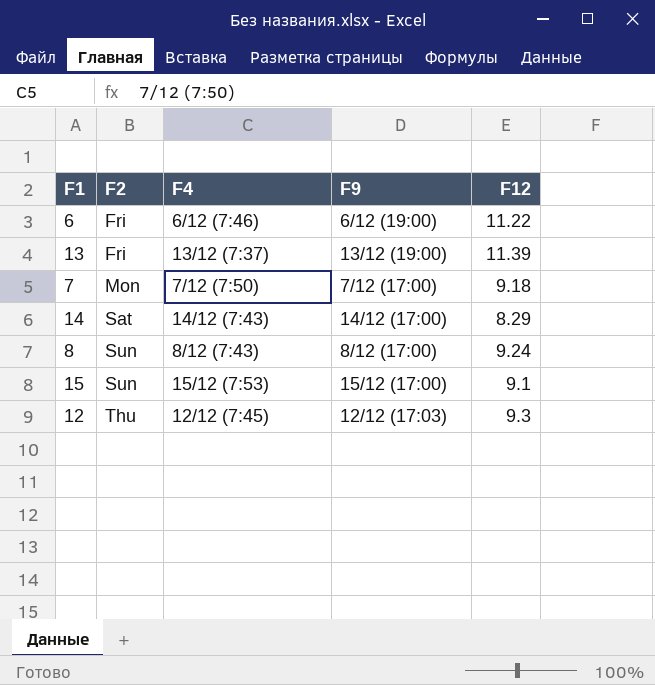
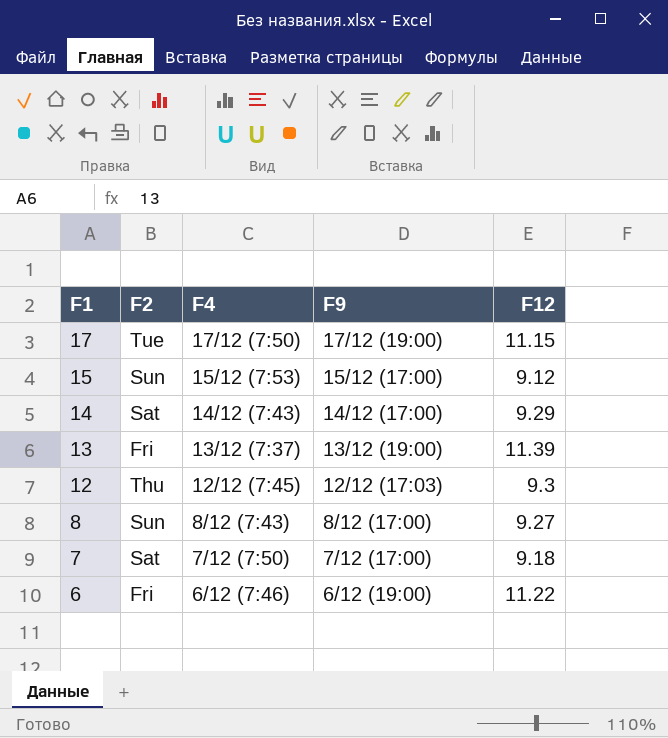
row order: F2 ascending -> F1 descending
row 17: none -> Tue | 17/12 (7:50) | 17/12 (19:00) | 11.15
15 | F12: 9.1 -> 9.12
14 | F12: 8.29 -> 9.29
8 | F12: 9.24 -> 9.27
7 | F2: Mon -> Sat

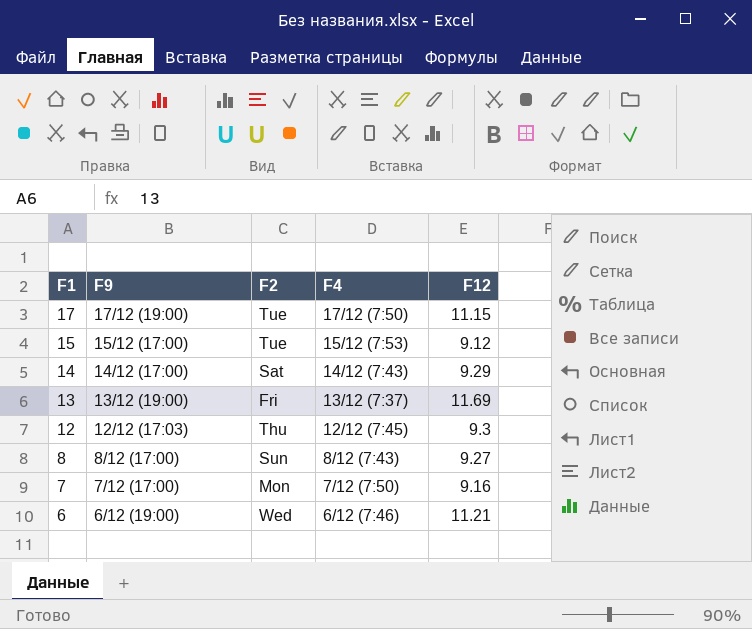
column F9 | position: 4 -> 2
15 | F2: Sun -> Tue
13 | F12: 11.39 -> 11.69
7 | F2: Sat -> Mon
7 | F12: 9.18 -> 9.16
6 | F2: Fri -> Wed
6 | F12: 11.22 -> 11.21

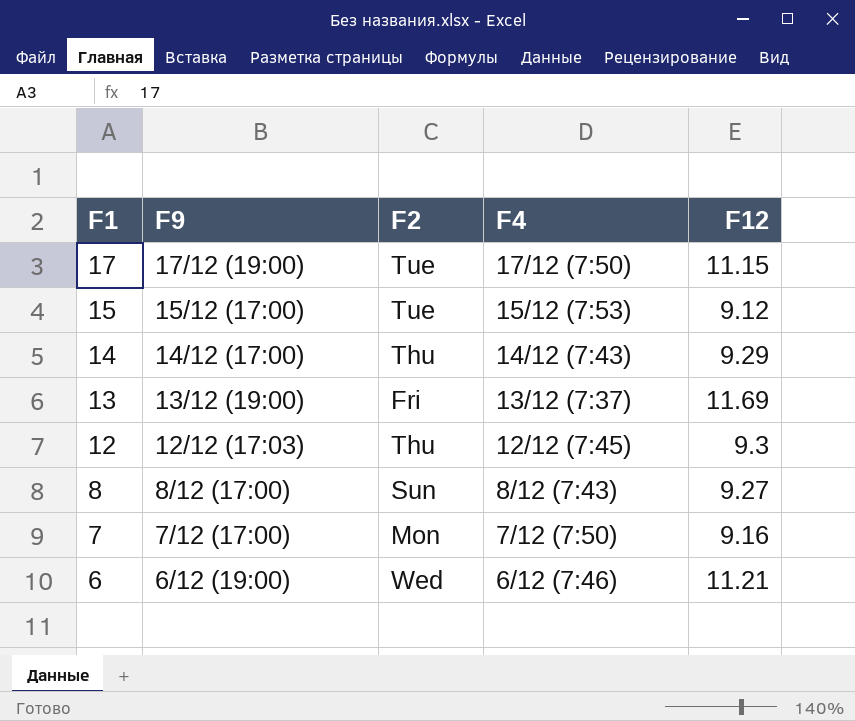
14 | F2: Sat -> Thu

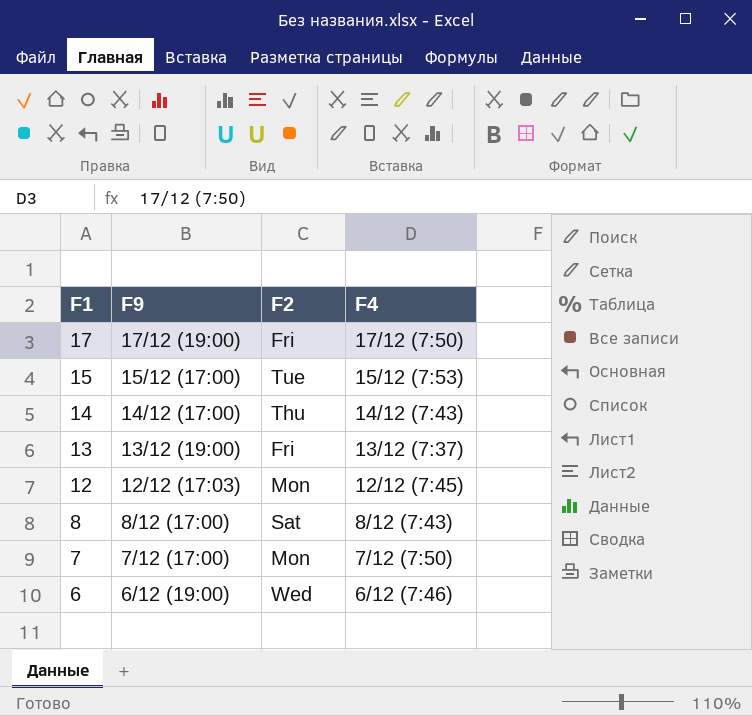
column F12 | position: 5 -> none
17 | F2: Tue -> Fri
12 | F2: Thu -> Mon
8 | F2: Sun -> Sat

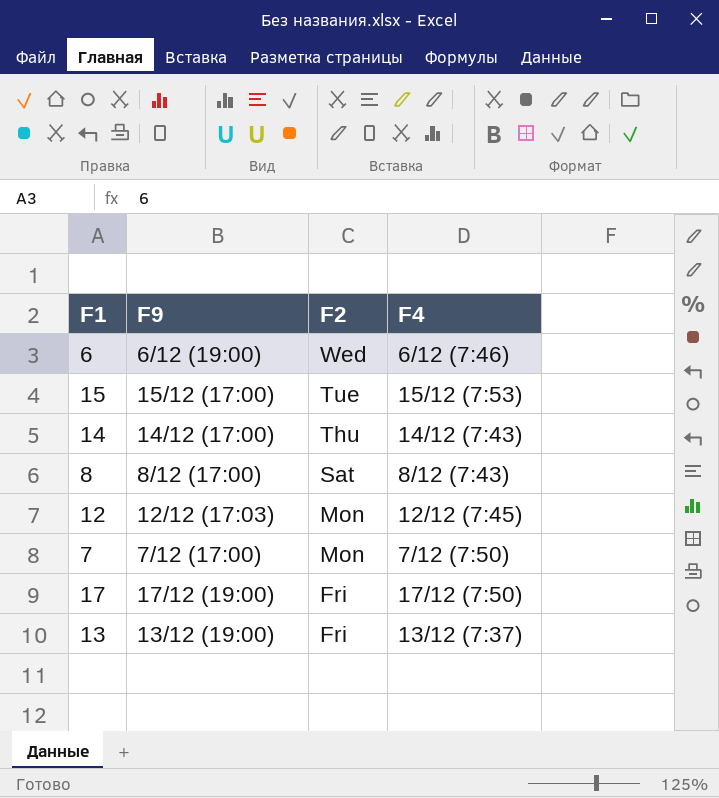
row order: F1 descending -> F2 descending

